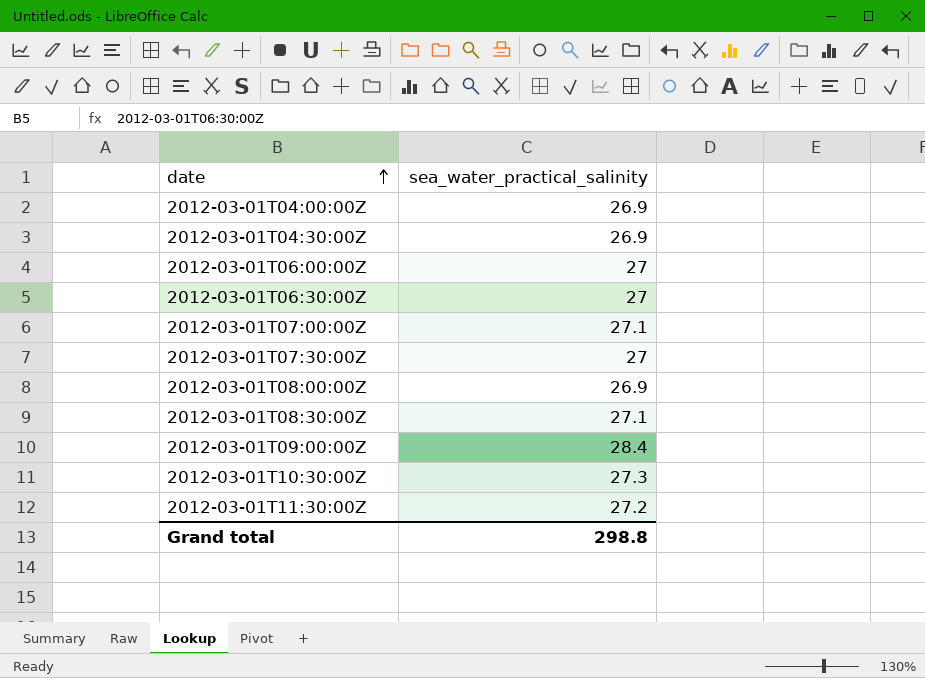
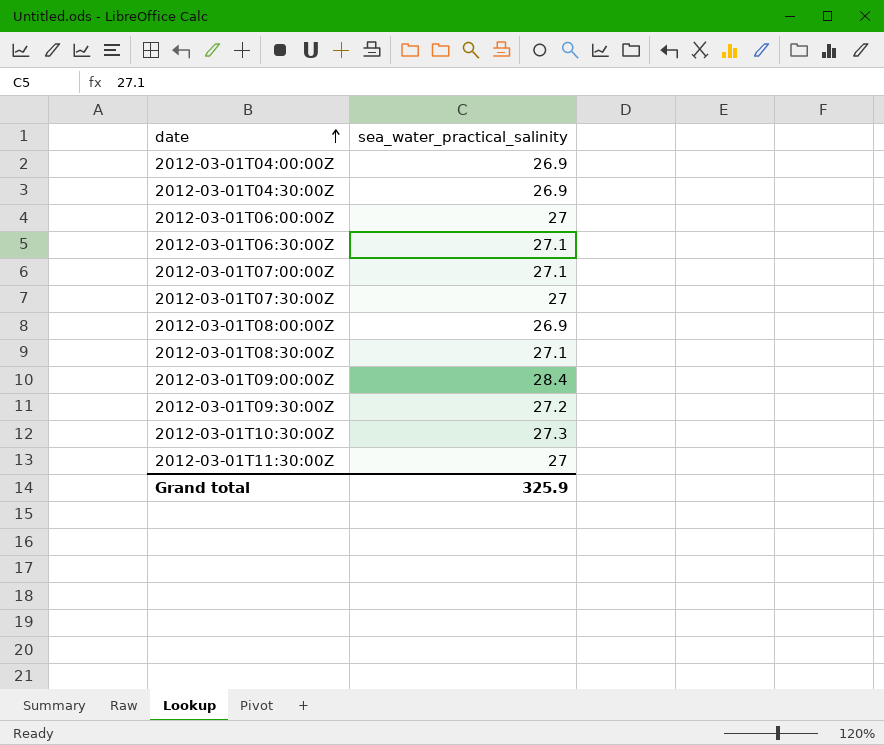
2012-03-01T06:30:00Z | sea_water_practical_salinity: 27 -> 27.1
row 2012-03-01T09:30:00Z: none -> 27.2
2012-03-01T11:30:00Z | sea_water_practical_salinity: 27.2 -> 27
Grand total | sea_water_practical_salinity: 298.8 -> 325.9

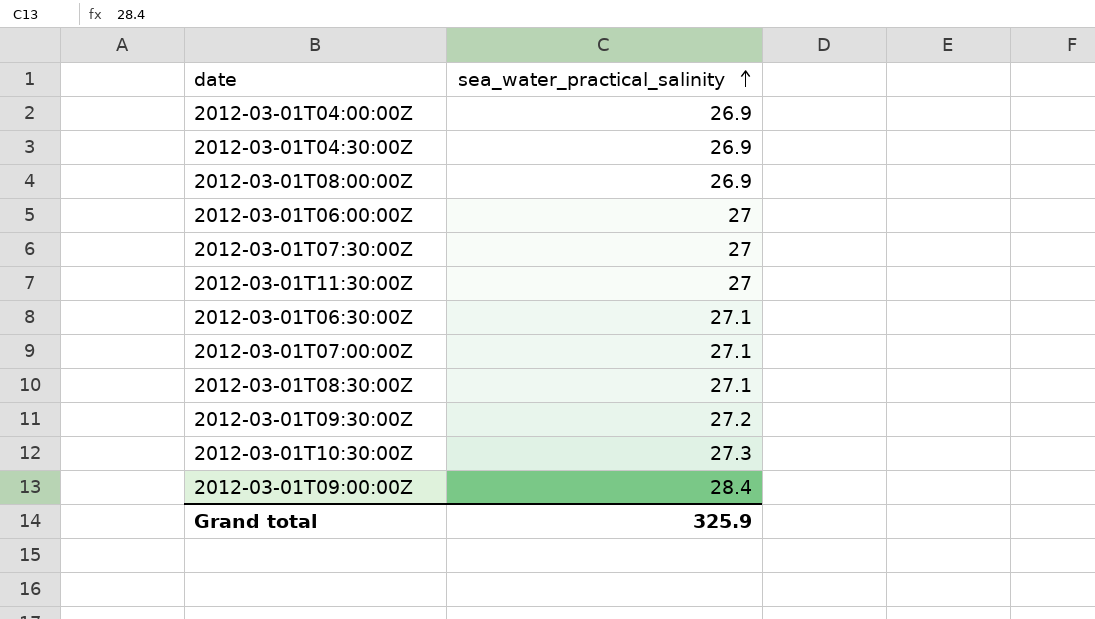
row order: date ascending -> sea_water_practical_salinity ascending

